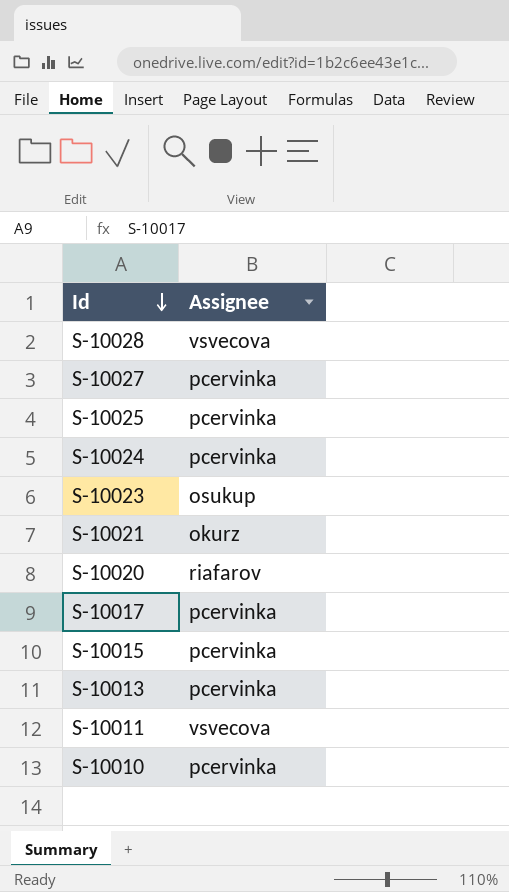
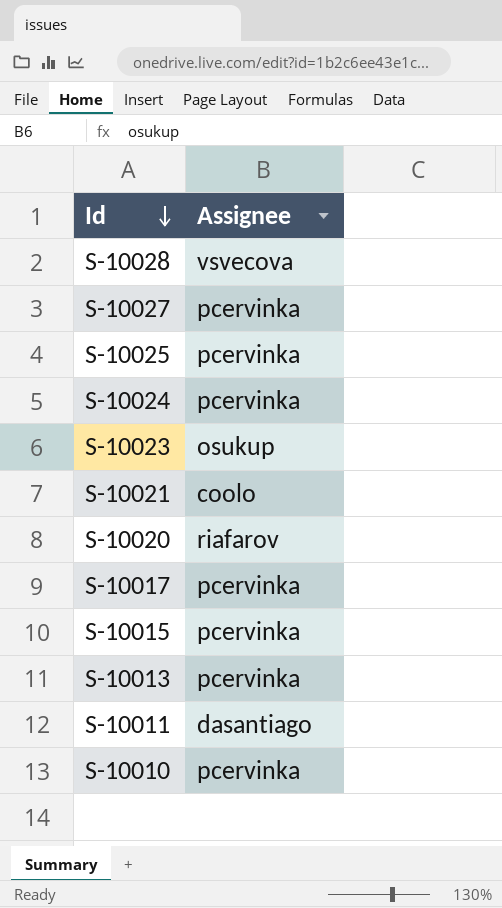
S-10021 | Assignee: okurz -> coolo
S-10011 | Assignee: vsvecova -> dasantiago

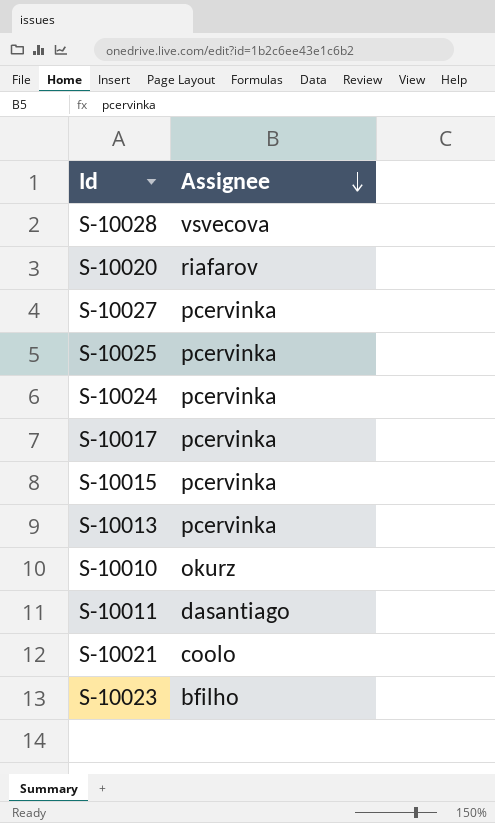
row order: Id descending -> Assignee descending
S-10010 | Assignee: pcervinka -> okurz
S-10023 | Assignee: osukup -> bfilho

